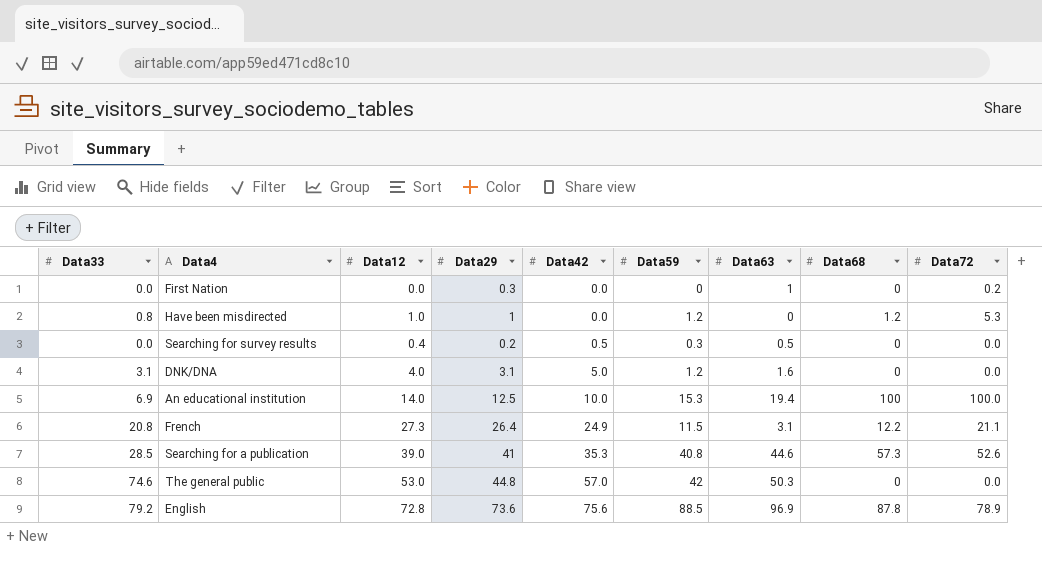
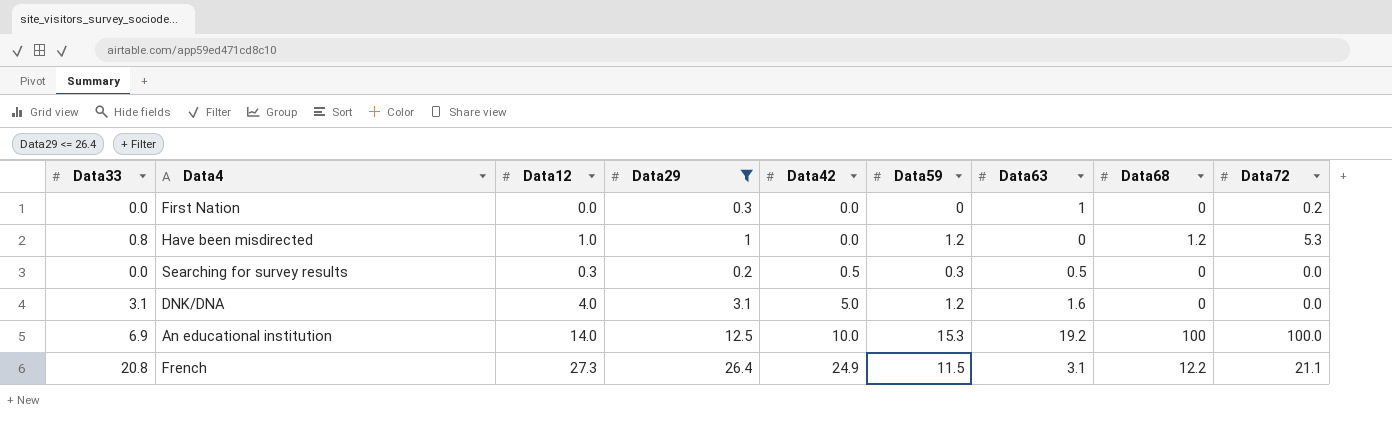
filter: none -> Data29 <= 26.4
Searching for survey results | Data12: 0.4 -> 0.3
An educational institution | Data63: 19.4 -> 19.2

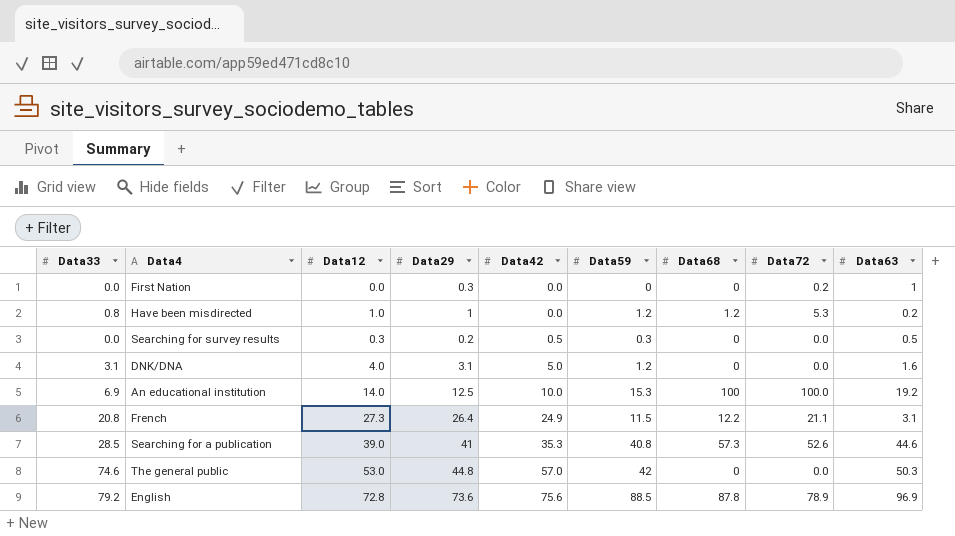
filter: Data29 <= 26.4 -> none
column Data63 | position: 7 -> 9
Have been misdirected | Data63: 0 -> 0.2

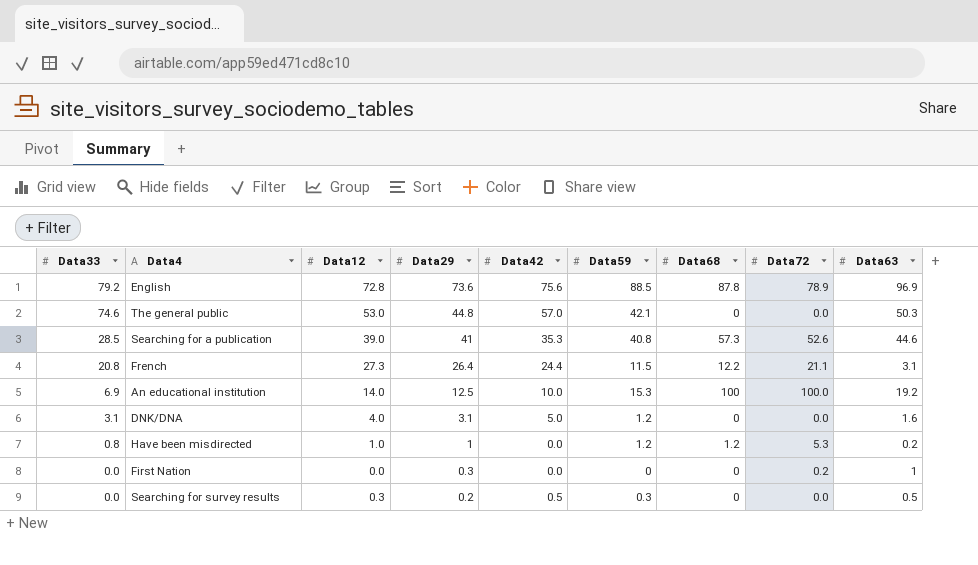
row order: Data42 ascending -> Data33 descending
The general public | Data59: 42 -> 42.1
French | Data42: 24.9 -> 24.4

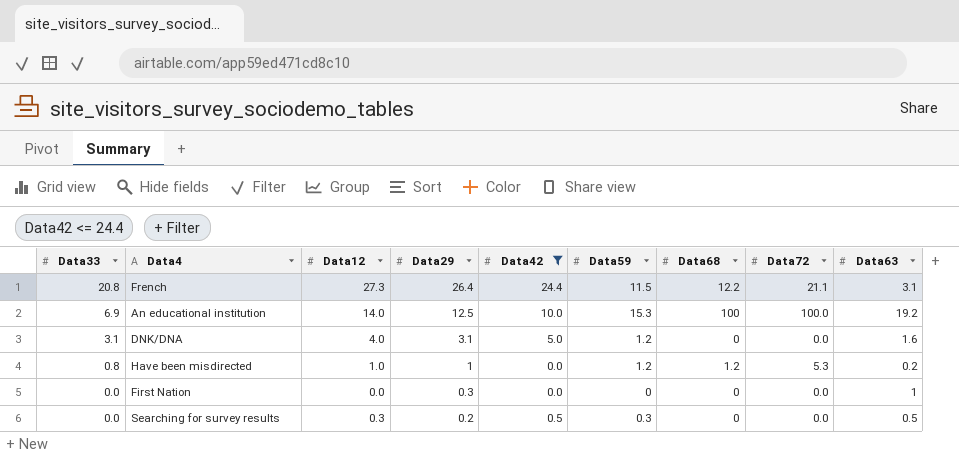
filter: none -> Data42 <= 24.4
First Nation | Data72: 0.2 -> 0.0

